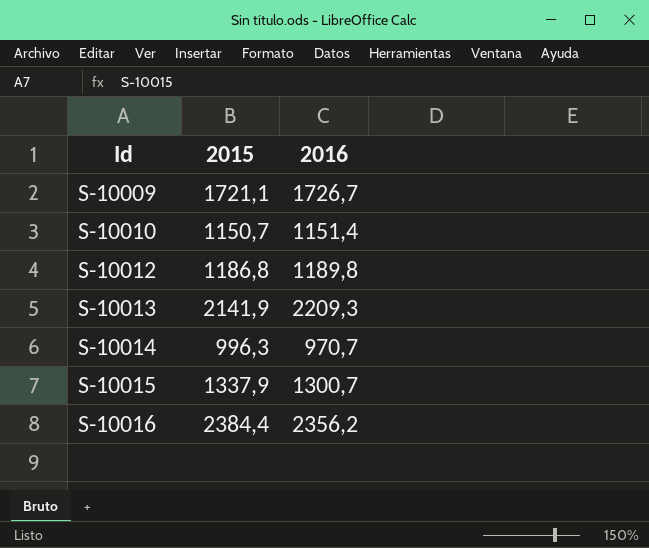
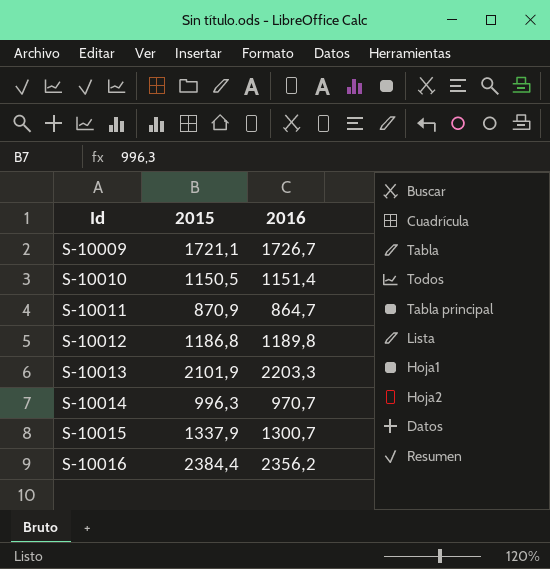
S-10010 | 2015: 1150,7 -> 1150,5
row S-10011: none -> 870,9 | 864,7
S-10013 | 2015: 2141,9 -> 2101,9
S-10013 | 2016: 2209,3 -> 2203,3

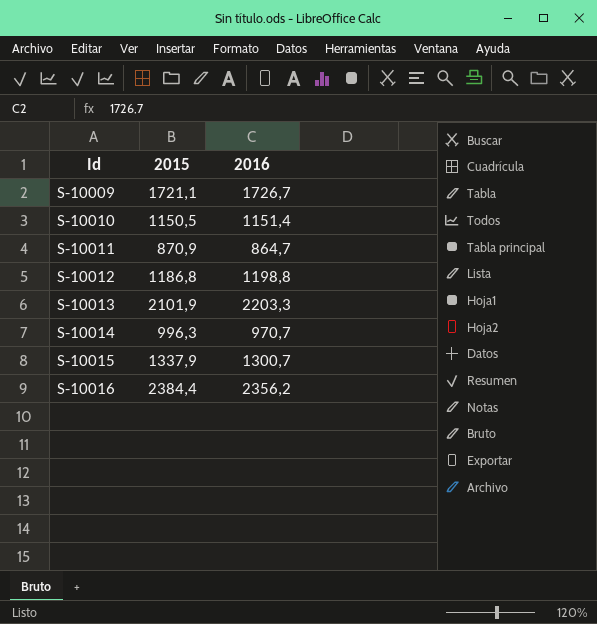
S-10012 | 2016: 1189,8 -> 1198,8

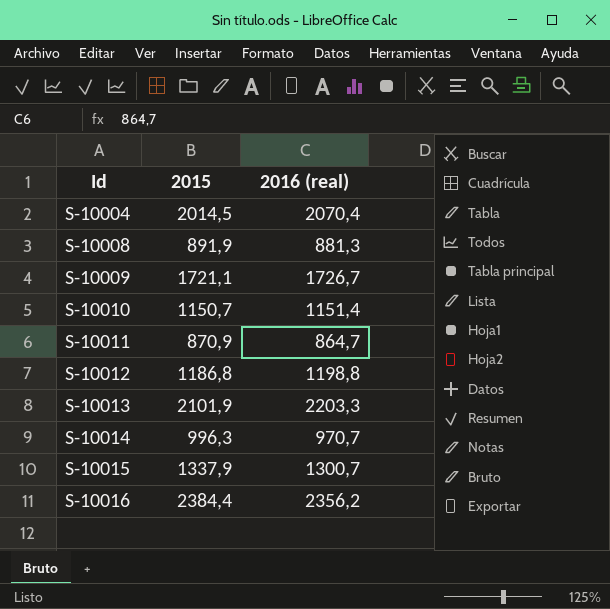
column name: 2016 -> 2016 (real)
row S-10004: none -> 2014,5 | 2070,4
row S-10008: none -> 891,9 | 881,3
S-10010 | 2015: 1150,5 -> 1150,7

